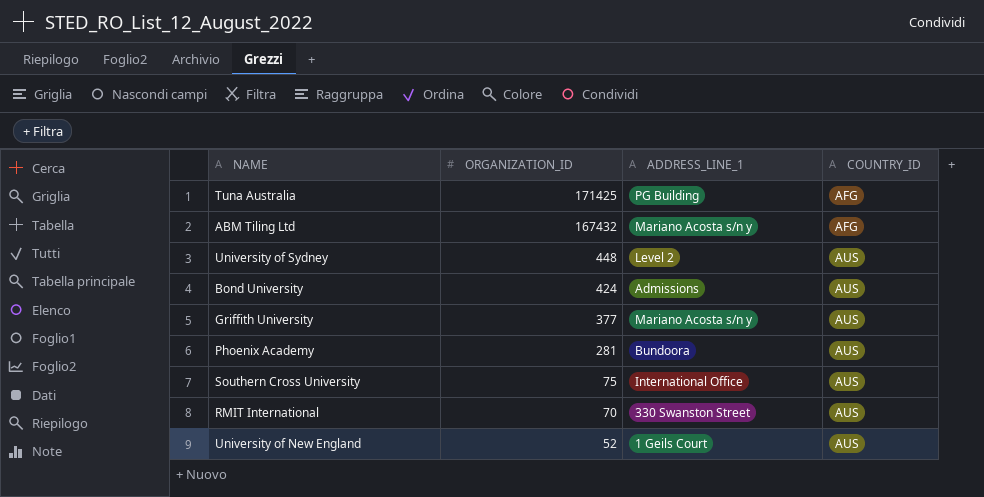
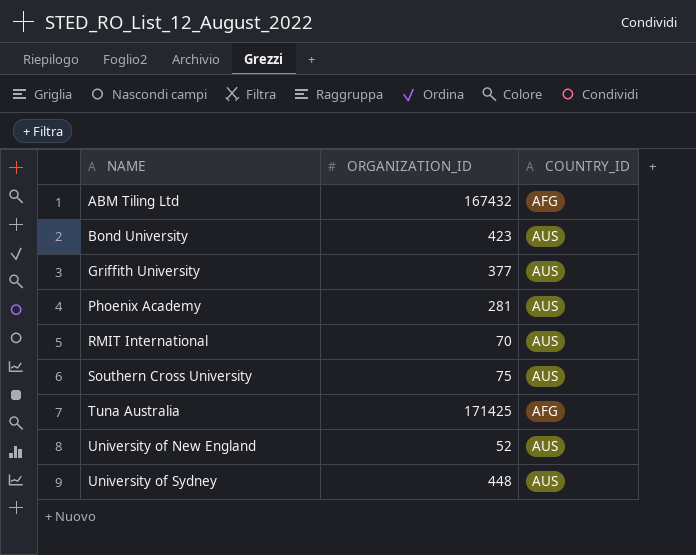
row order: ORGANIZATION_ID descending -> NAME ascending
column ADDRESS_LINE_1 | position: 3 -> none
Bond University | ORGANIZATION_ID: 424 -> 423

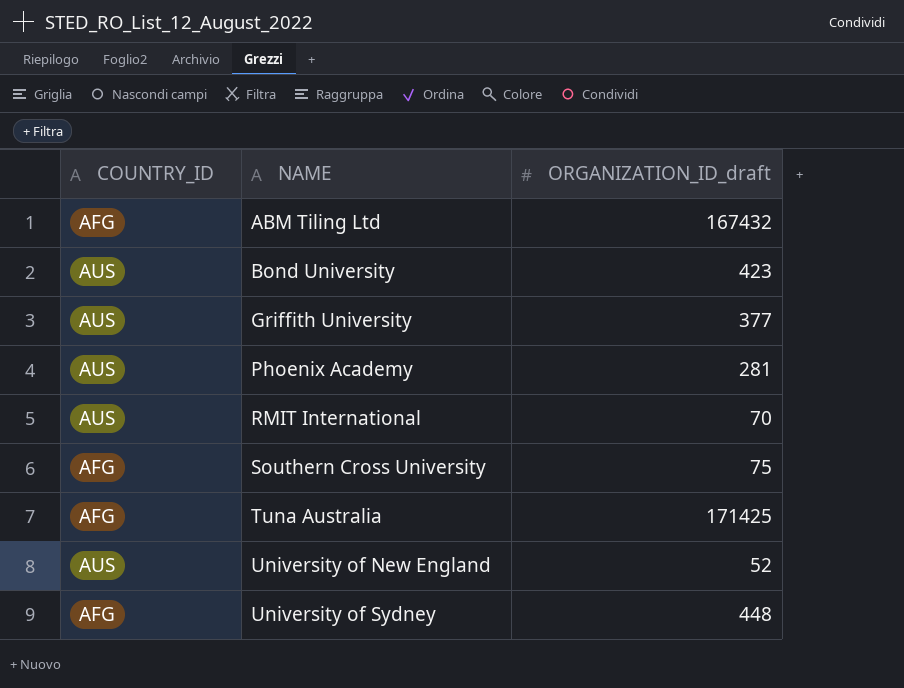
column COUNTRY_ID | position: 3 -> 1
column name: ORGANIZATION_ID -> ORGANIZATION_ID_draft
Southern Cross University | COUNTRY_ID: AUS -> AFG
University of Sydney | COUNTRY_ID: AUS -> AFG

